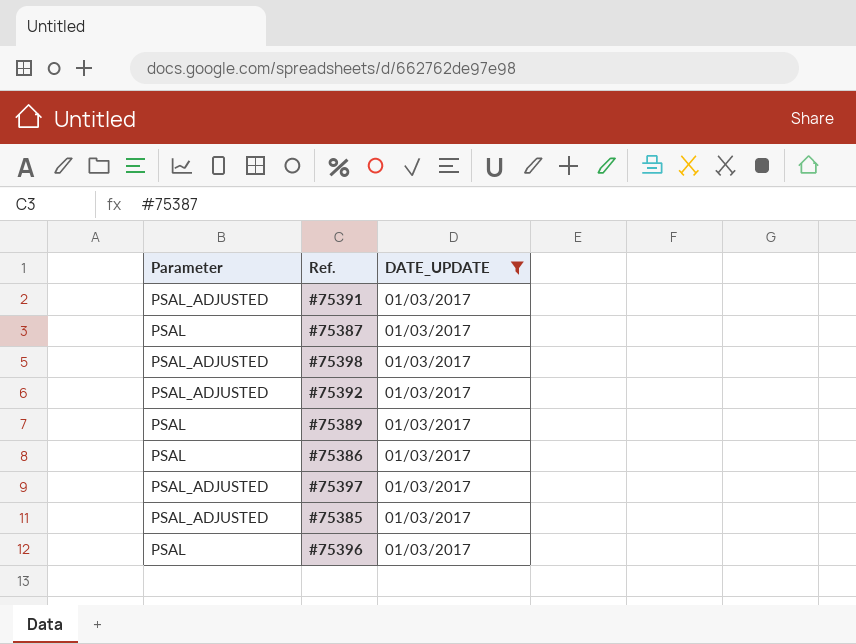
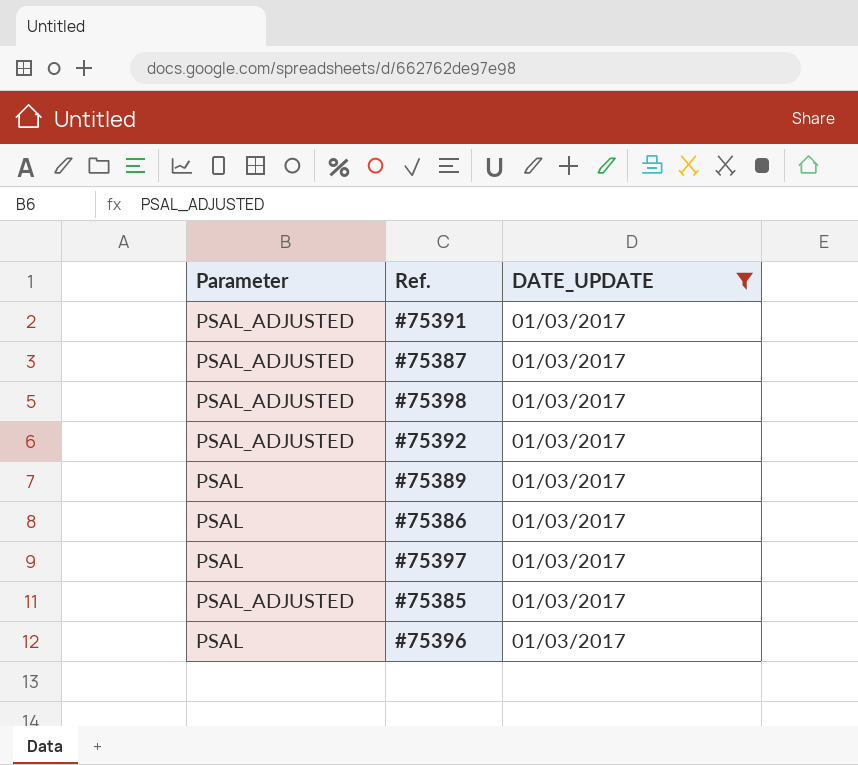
#75387 | Parameter: PSAL -> PSAL_ADJUSTED
#75397 | Parameter: PSAL_ADJUSTED -> PSAL

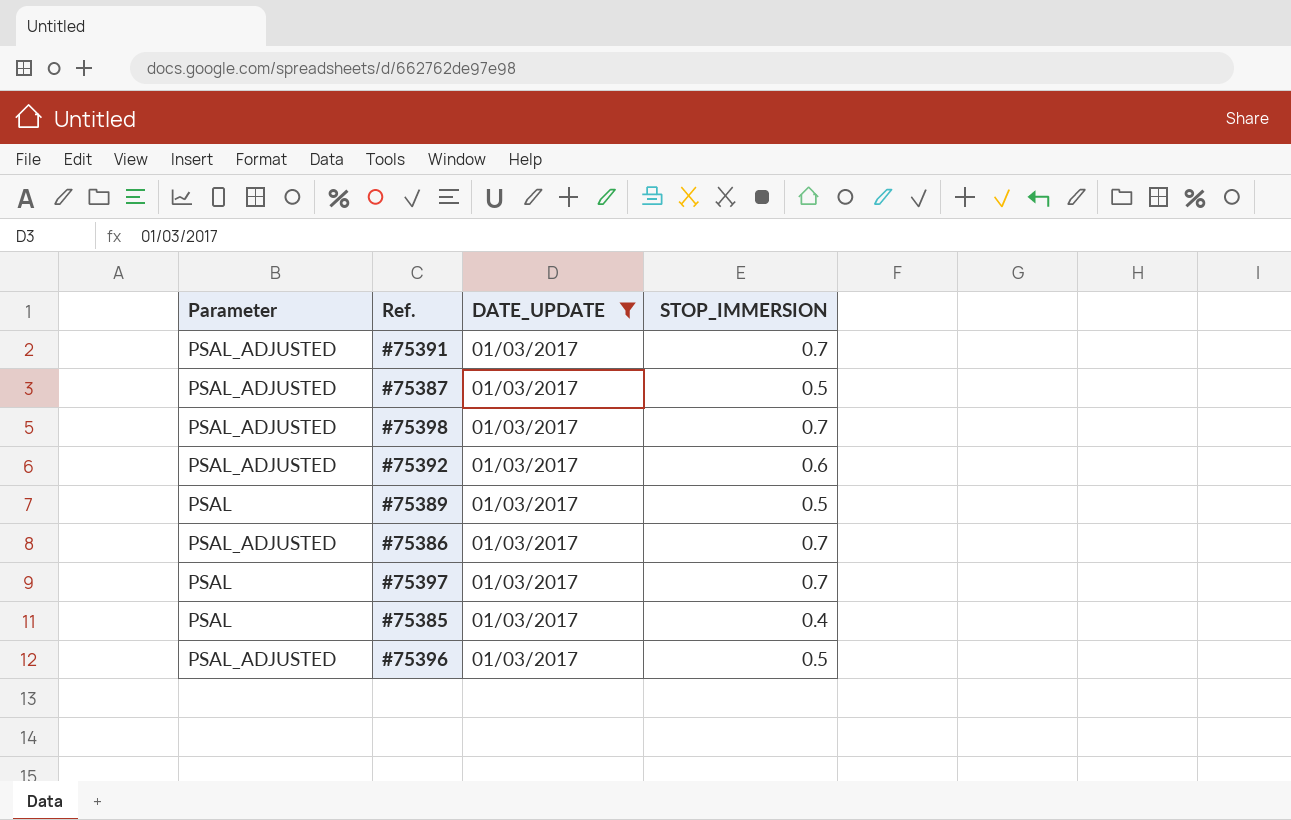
column STOP_IMMERSION | position: none -> 4
#75386 | Parameter: PSAL -> PSAL_ADJUSTED
#75385 | Parameter: PSAL_ADJUSTED -> PSAL
#75396 | Parameter: PSAL -> PSAL_ADJUSTED

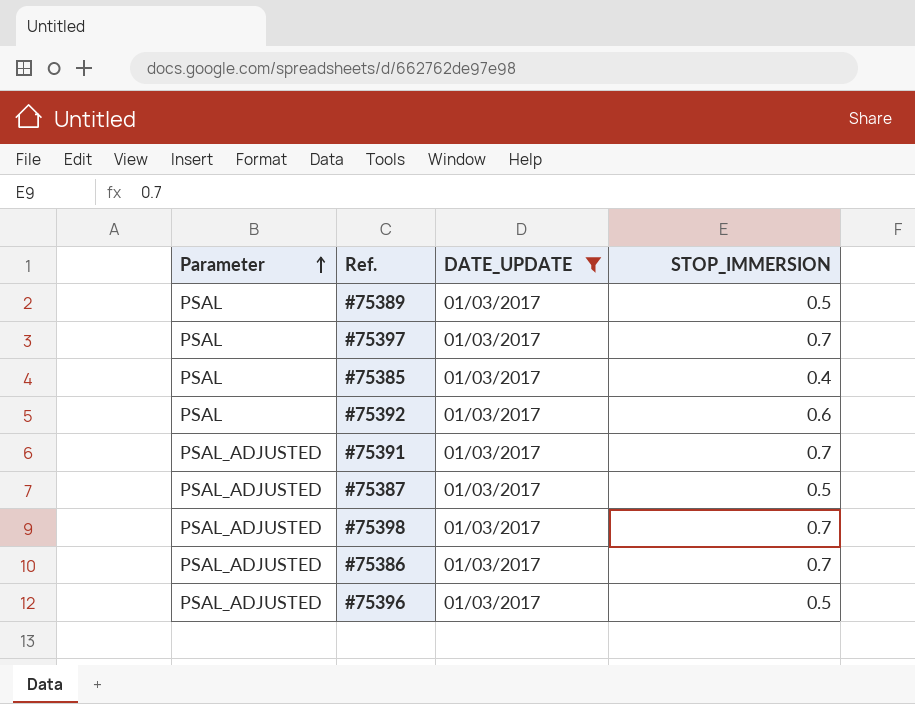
row order: none -> Parameter ascending
#75392 | Parameter: PSAL_ADJUSTED -> PSAL

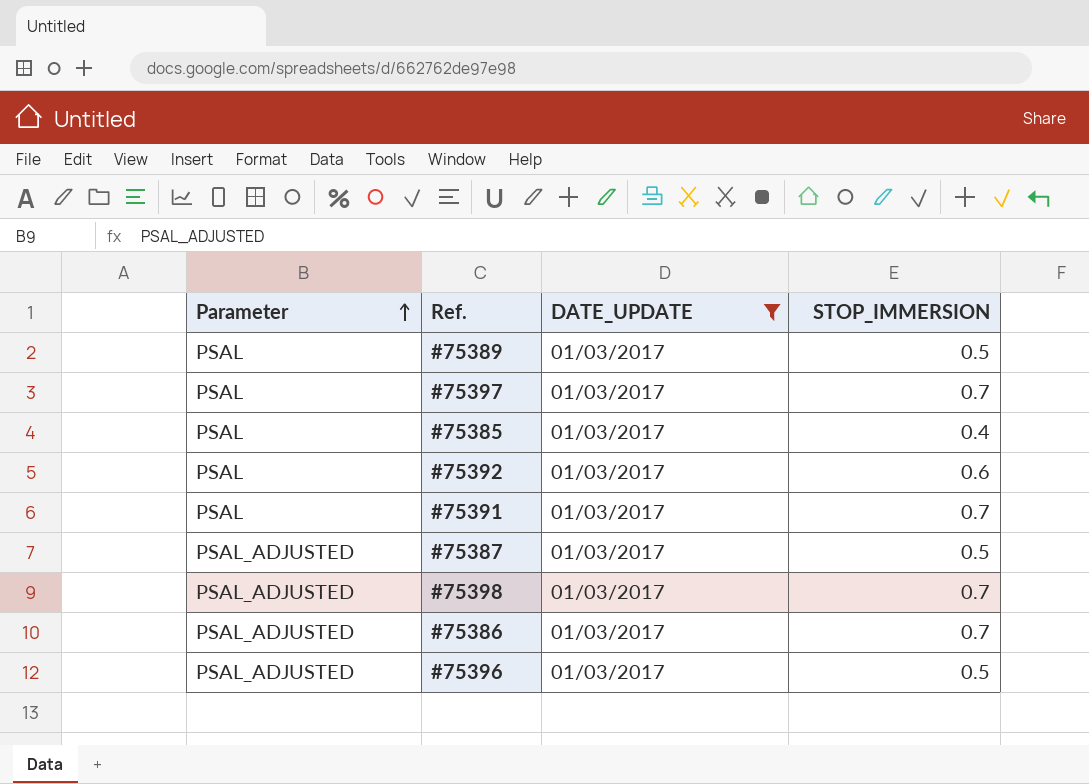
#75391 | Parameter: PSAL_ADJUSTED -> PSAL

